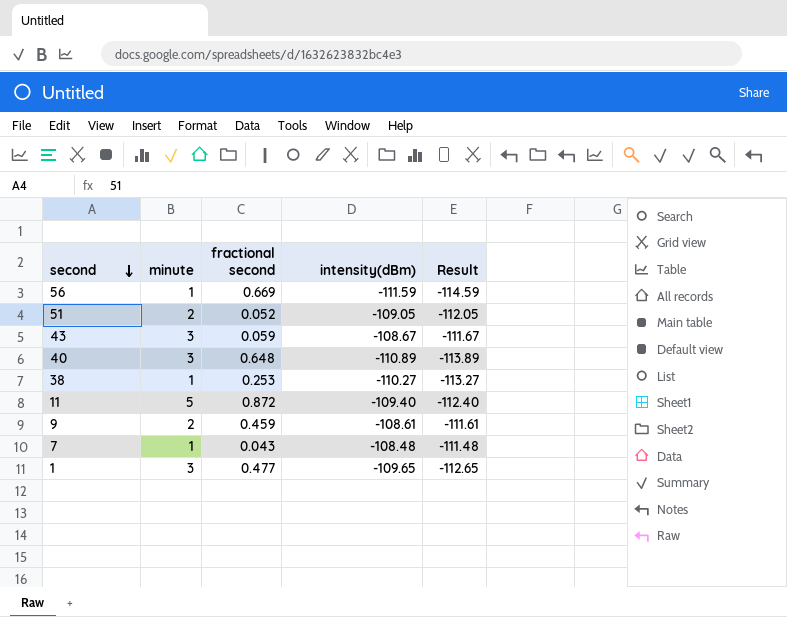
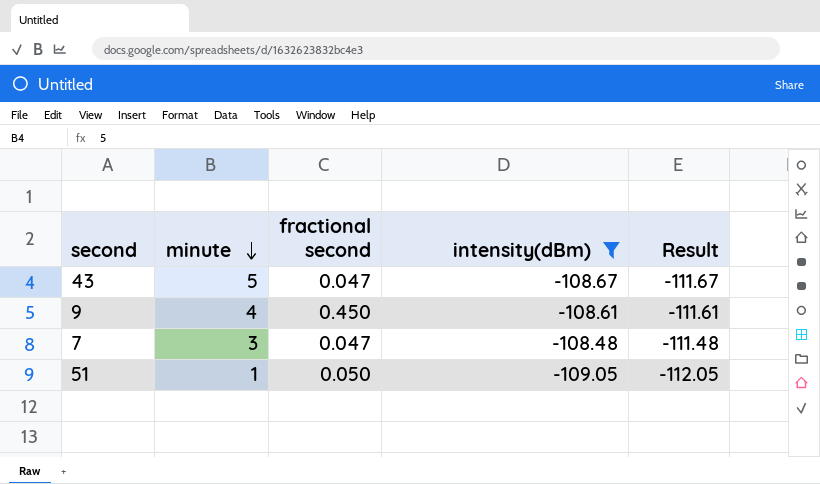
filter: none -> intensity(dBm) >= -109.05
row order: second descending -> minute descending
43 | minute: 3 -> 5
43 | fractional second: 0.059 -> 0.047
9 | minute: 2 -> 4
9 | fractional second: 0.459 -> 0.450
7 | minute: 1 -> 3
7 | fractional second: 0.043 -> 0.047
51 | minute: 2 -> 1
51 | fractional second: 0.052 -> 0.050

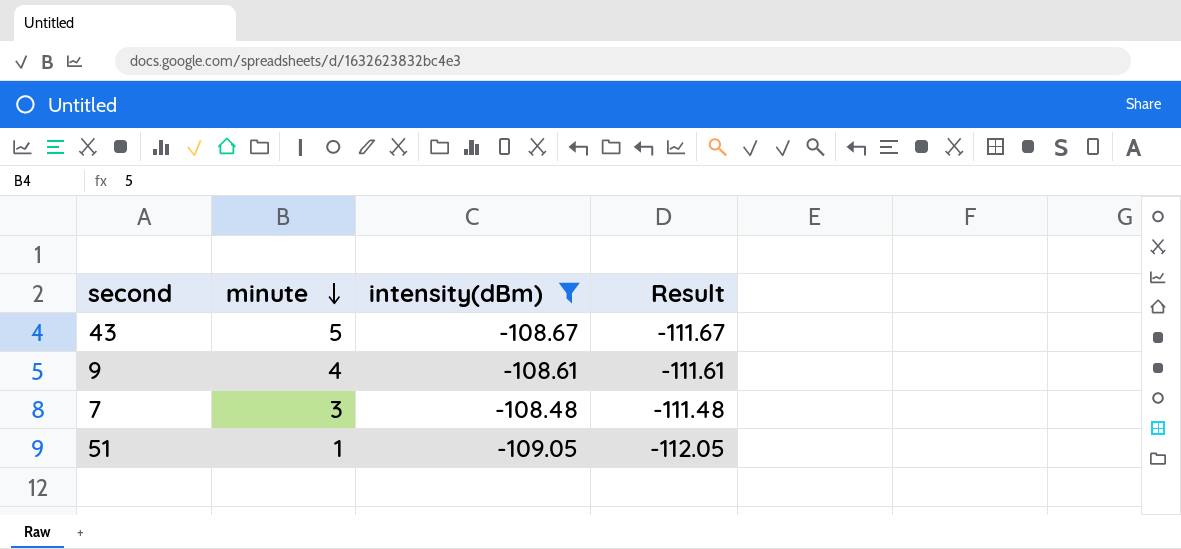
column fractional second | position: 3 -> none

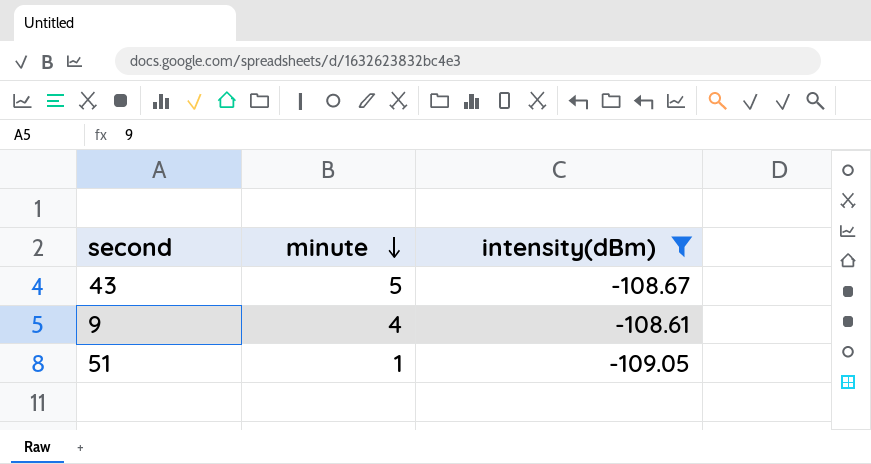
column Result | formula: [intensity(dBm)] - 3 -> none
row 7: 3 | -108.48 | -111.48 -> none

